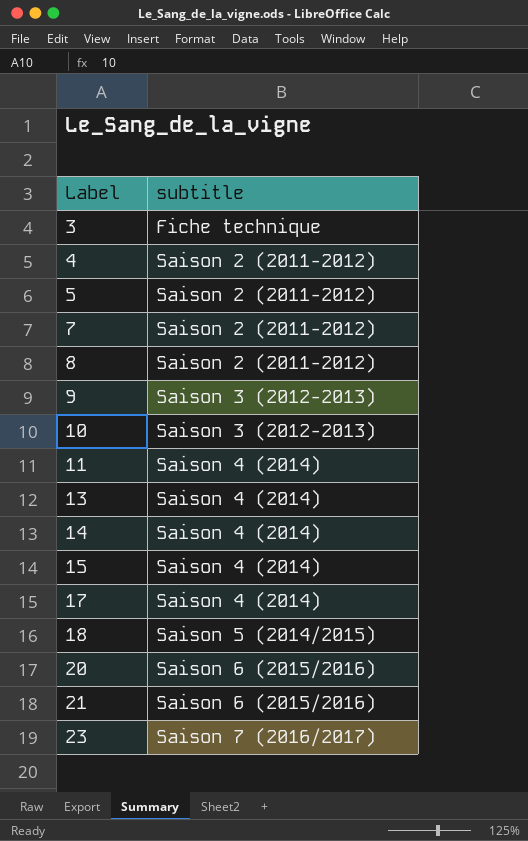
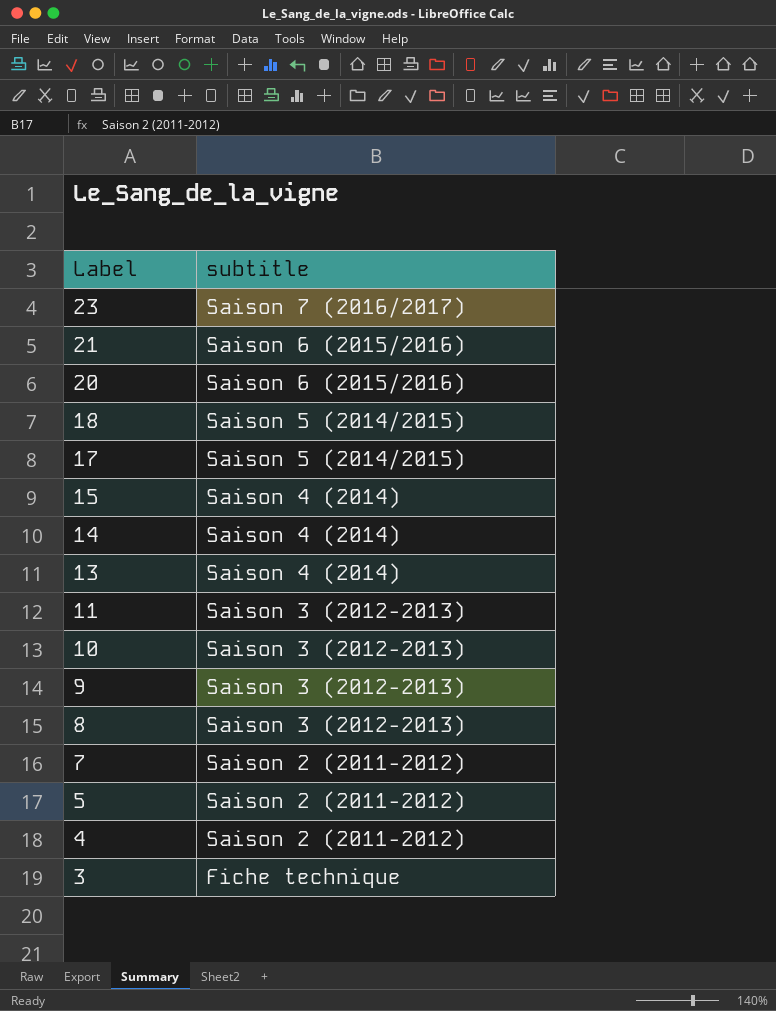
row order: Label ascending -> Label descending
17 | subtitle: Saison 4 (2014) -> Saison 5 (2014/2015)
11 | subtitle: Saison 4 (2014) -> Saison 3 (2012-2013)
8 | subtitle: Saison 2 (2011-2012) -> Saison 3 (2012-2013)

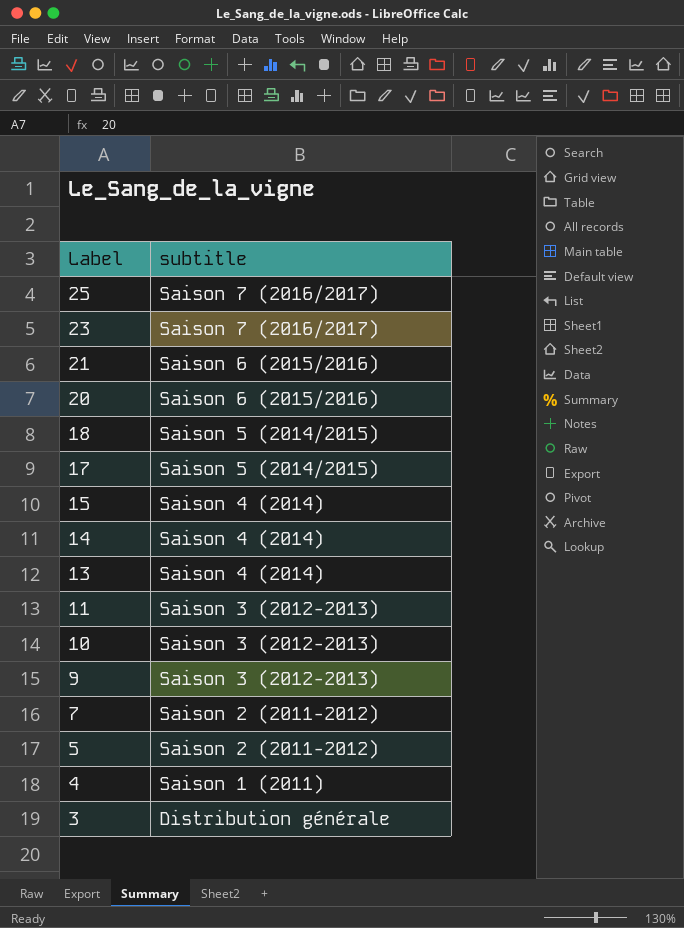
row 8: Saison 3 (2012-2013) -> none
row 25: none -> Saison 7 (2016/2017)
4 | subtitle: Saison 2 (2011-2012) -> Saison 1 (2011)
3 | subtitle: Fiche technique -> Distribution générale

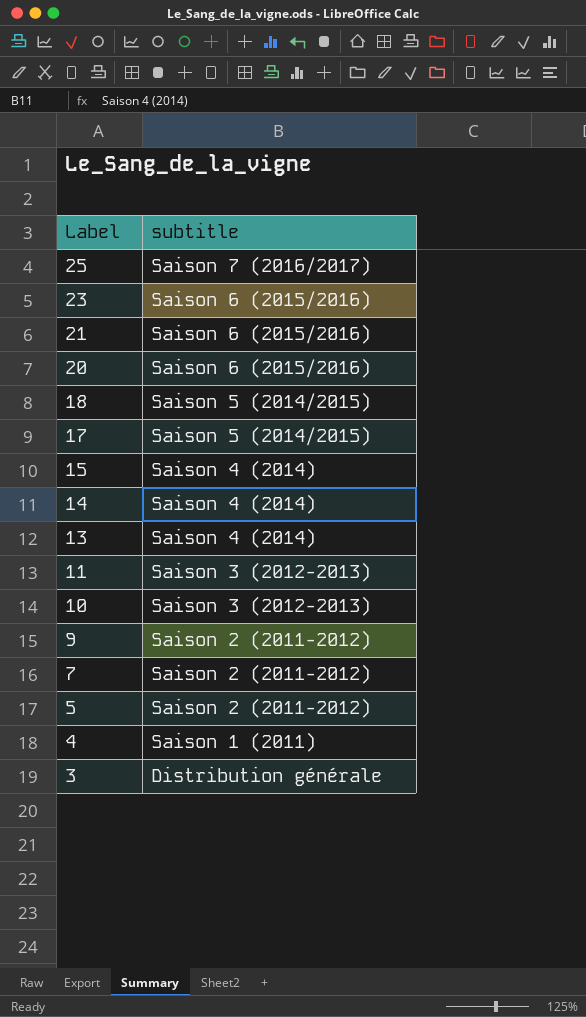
23 | subtitle: Saison 7 (2016/2017) -> Saison 6 (2015/2016)
9 | subtitle: Saison 3 (2012-2013) -> Saison 2 (2011-2012)

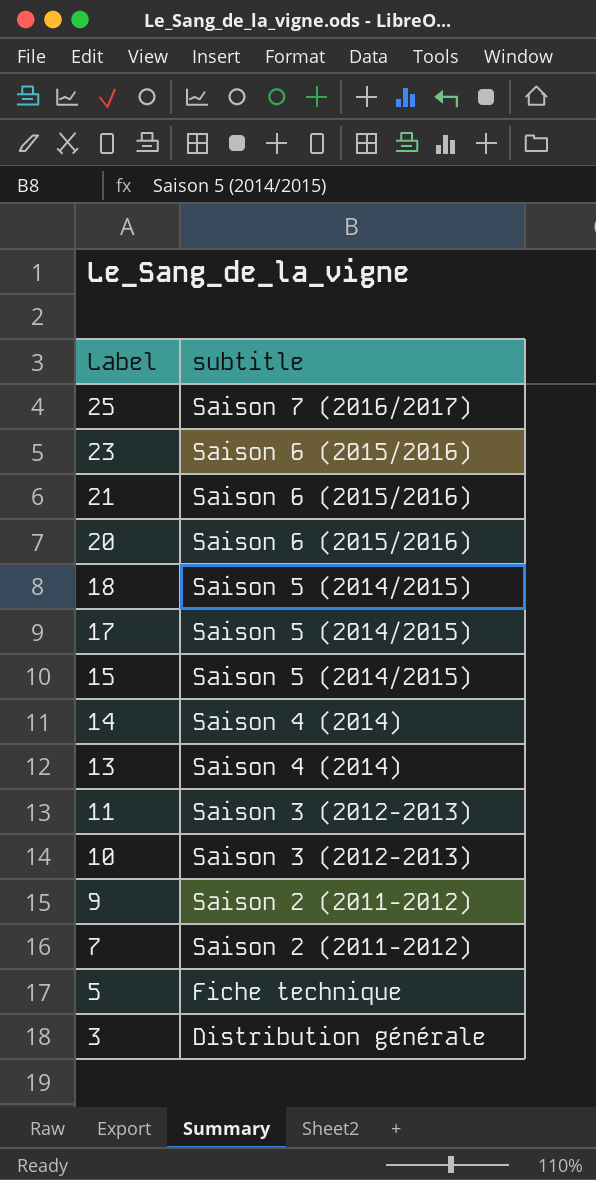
row 4: Saison 1 (2011) -> none
15 | subtitle: Saison 4 (2014) -> Saison 5 (2014/2015)
5 | subtitle: Saison 2 (2011-2012) -> Fiche technique

